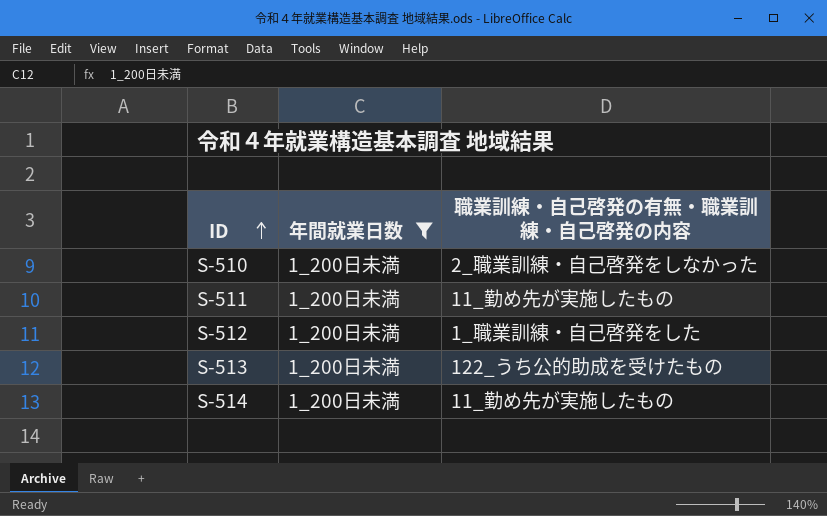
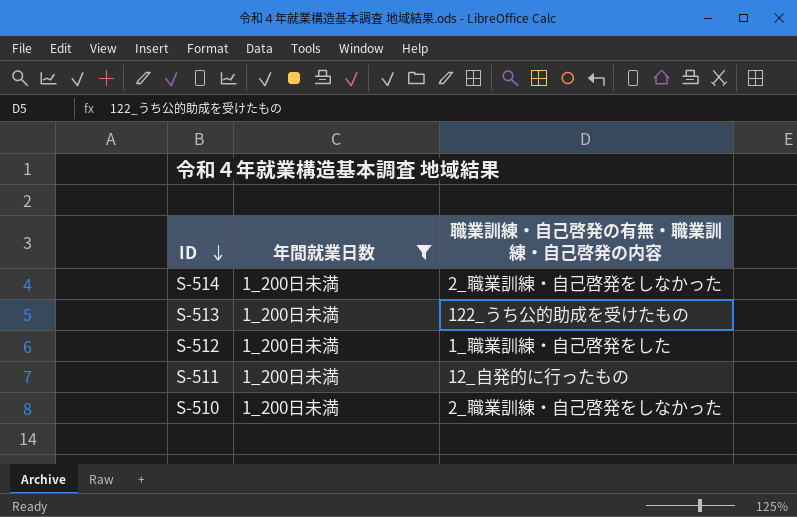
row order: ID ascending -> ID descending
S-514 | 職業訓練・自己啓発の有無・職業訓練・自己啓発の内容: 11_勤め先が実施したもの -> 2_職業訓練・自己啓発をしなかった
S-511 | 職業訓練・自己啓発の有無・職業訓練・自己啓発の内容: 11_勤め先が実施したもの -> 12_自発的に行ったもの

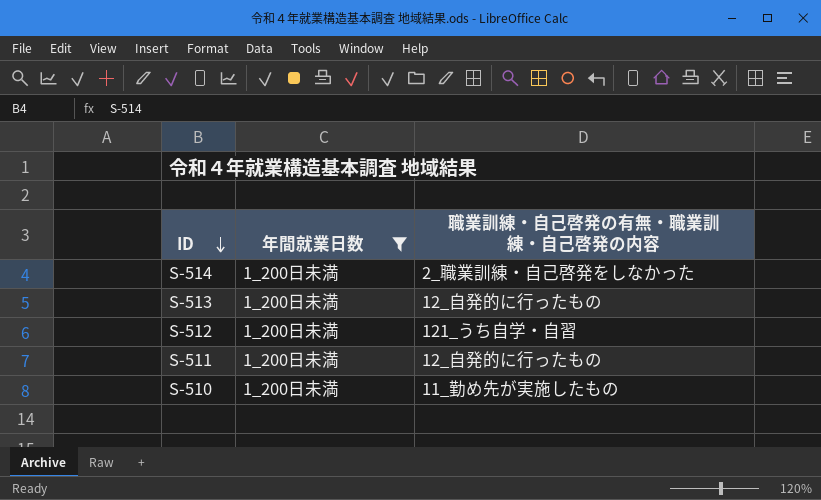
S-513 | 職業訓練・自己啓発の有無・職業訓練・自己啓発の内容: 122_うち公的助成を受けたもの -> 12_自発的に行ったもの
S-512 | 職業訓練・自己啓発の有無・職業訓練・自己啓発の内容: 1_職業訓練・自己啓発をした -> 121_うち自学・自習
S-510 | 職業訓練・自己啓発の有無・職業訓練・自己啓発の内容: 2_職業訓練・自己啓発をしなかった -> 11_勤め先が実施したもの

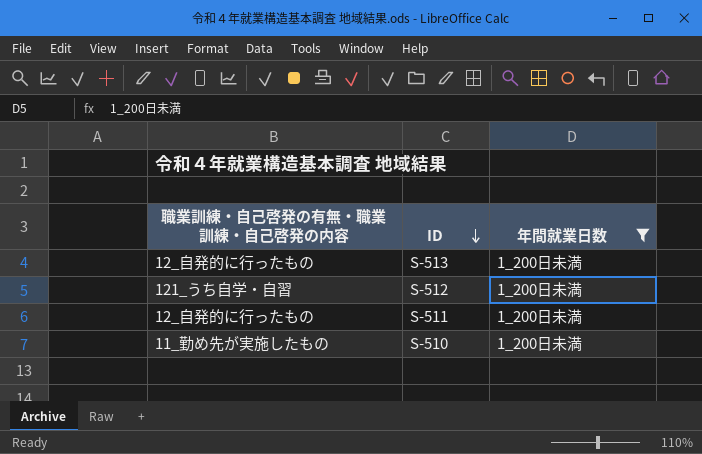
column 職業訓練・自己啓発の有無・職業訓練・自己啓発の内容 | position: 3 -> 1
row S-514: 1_200日未満 | 2_職業訓練・自己啓発をしなかった -> none

